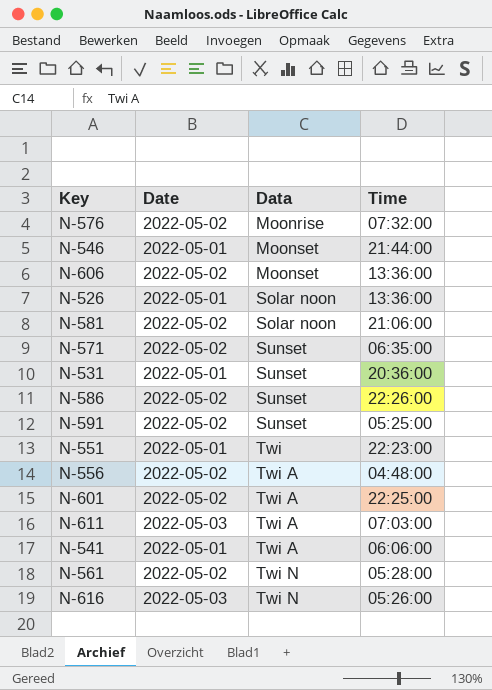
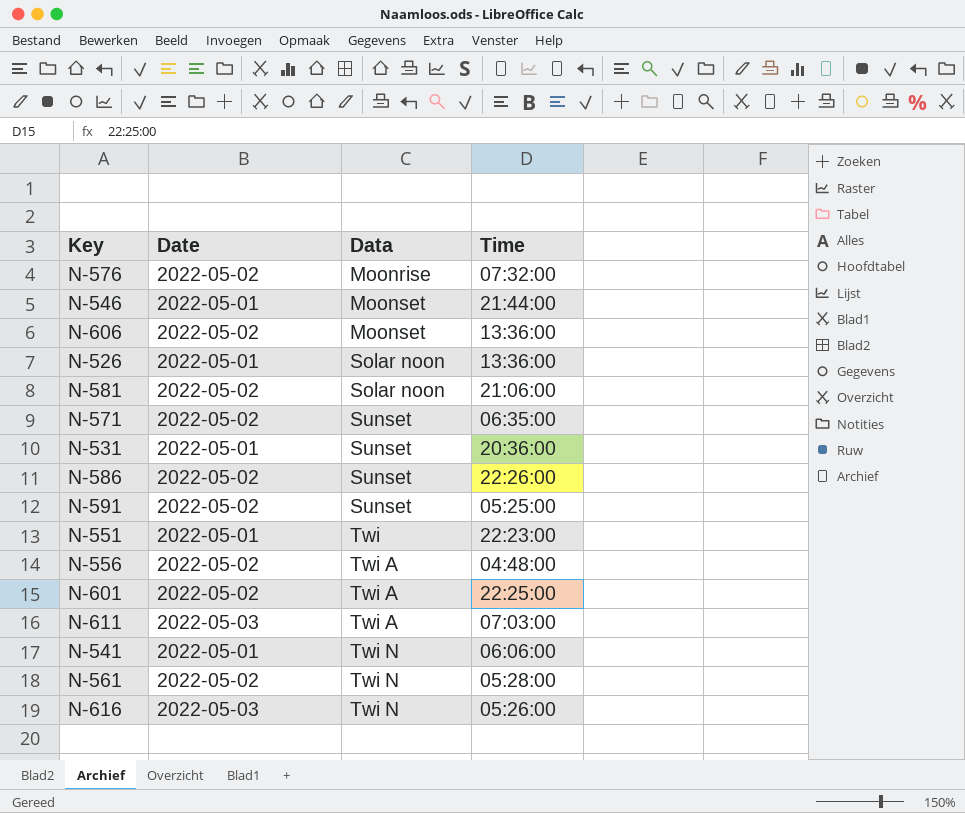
N-541 | Data: Twi A -> Twi N

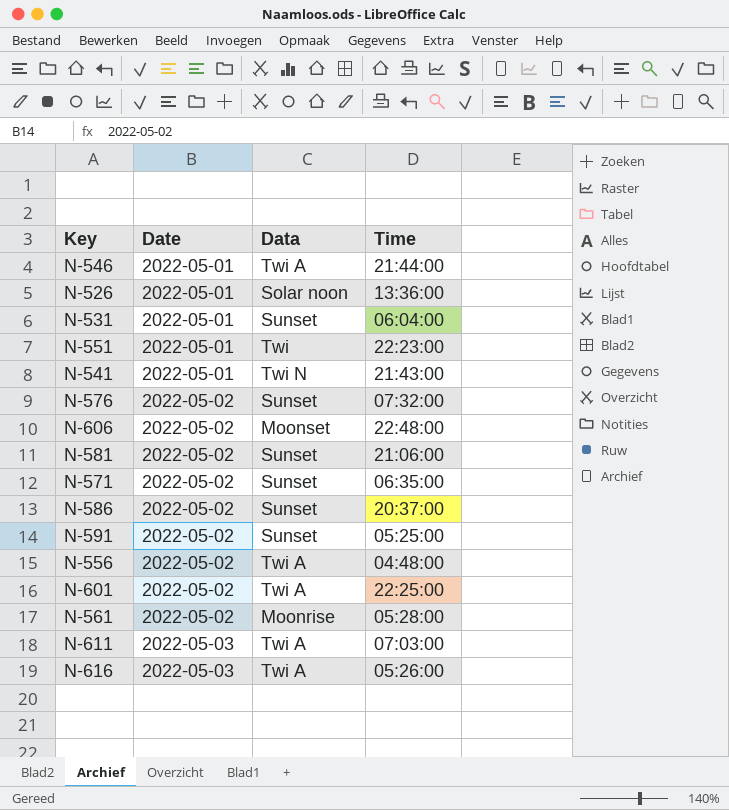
row order: Data ascending -> Date ascending
N-546 | Data: Moonset -> Twi A
N-531 | Time: 20:36:00 -> 06:04:00
N-541 | Time: 06:06:00 -> 21:43:00
N-576 | Data: Moonrise -> Sunset
N-606 | Time: 13:36:00 -> 22:48:00
N-581 | Data: Solar noon -> Sunset
N-586 | Time: 22:26:00 -> 20:37:00
N-561 | Data: Twi N -> Moonrise
N-616 | Data: Twi N -> Twi A

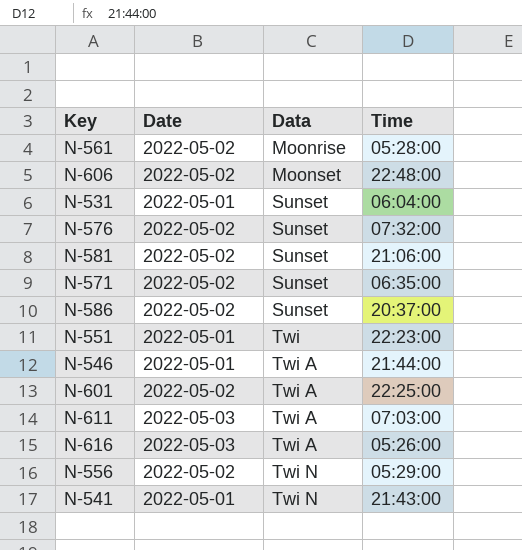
row order: Date ascending -> Data ascending
row N-526: 2022-05-01 | Solar noon | 13:36:00 -> none
row N-591: 2022-05-02 | Sunset | 05:25:00 -> none
N-556 | Data: Twi A -> Twi N
N-556 | Time: 04:48:00 -> 05:29:00

